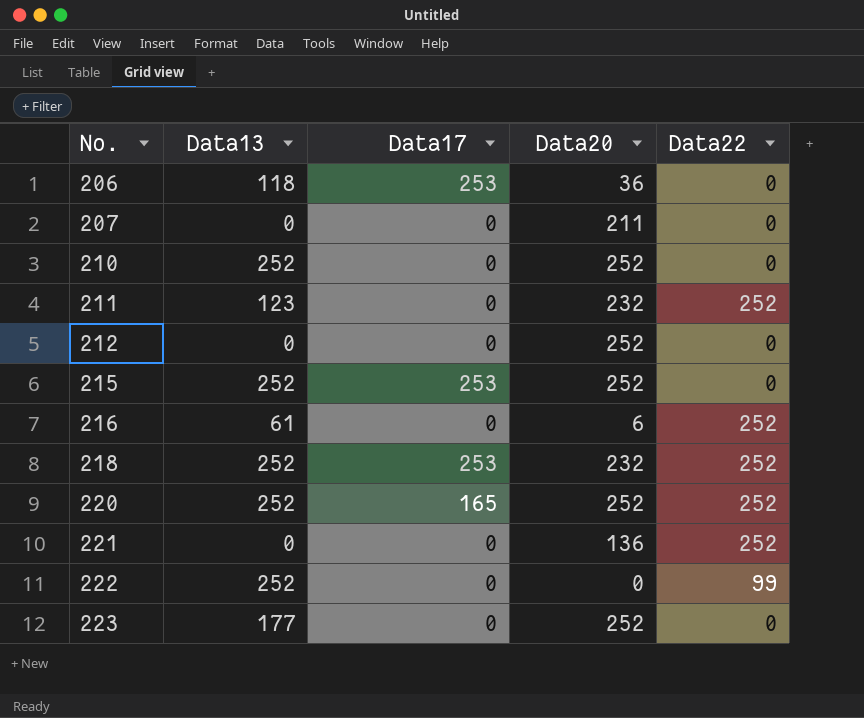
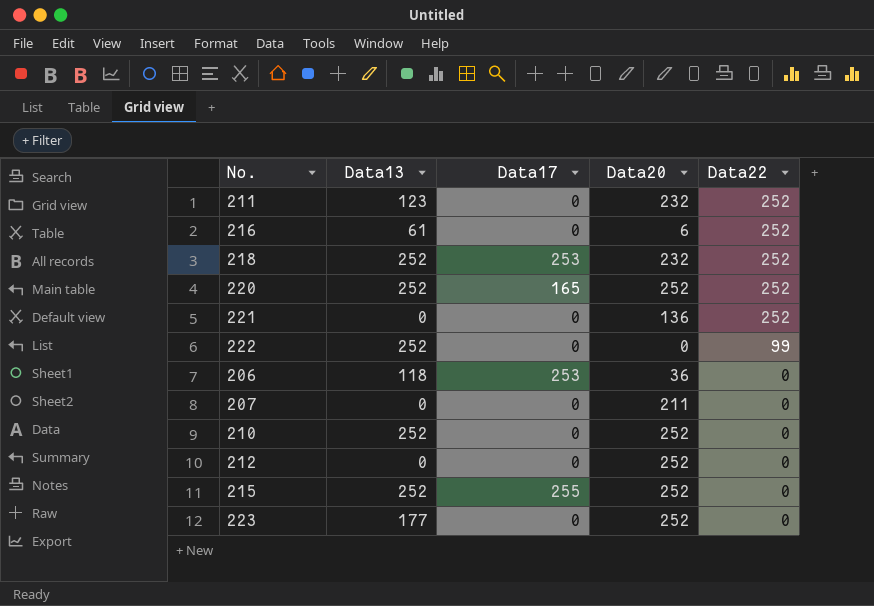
row order: No. ascending -> Data22 descending
215 | Data17: 253 -> 255

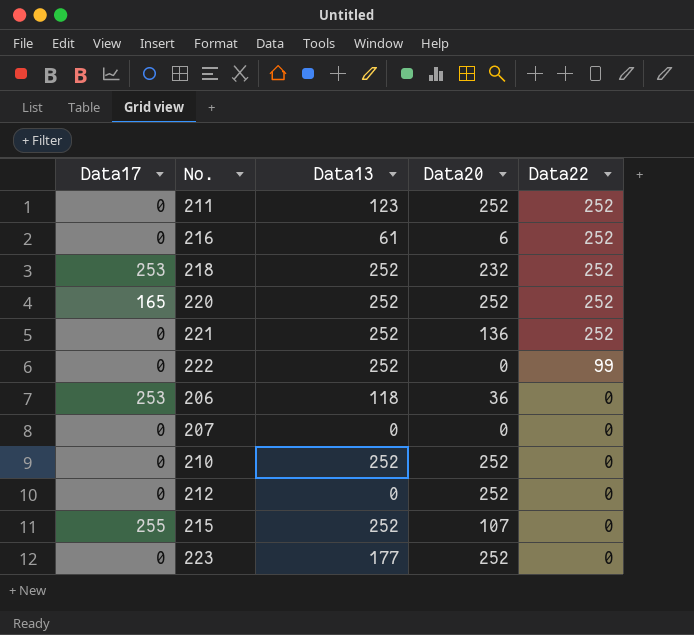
column Data17 | position: 3 -> 1
211 | Data20: 232 -> 252
221 | Data13: 0 -> 252
207 | Data20: 211 -> 0
215 | Data20: 252 -> 107

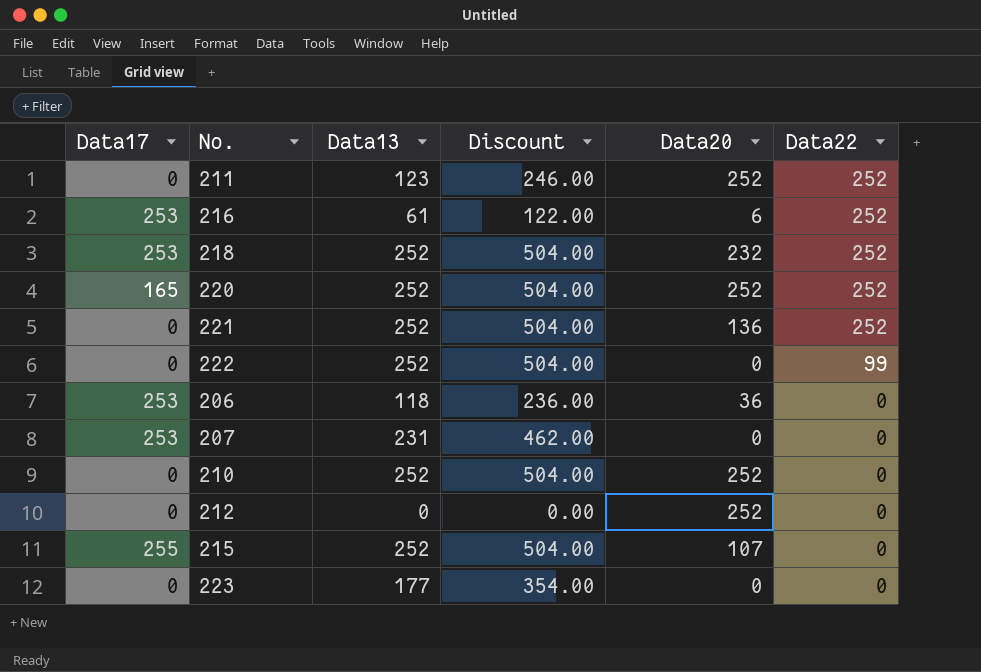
column Discount | formula: none -> [Data13] * 2
216 | Data17: 0 -> 253
207 | Data17: 0 -> 253
207 | Data13: 0 -> 231
223 | Data20: 252 -> 0

